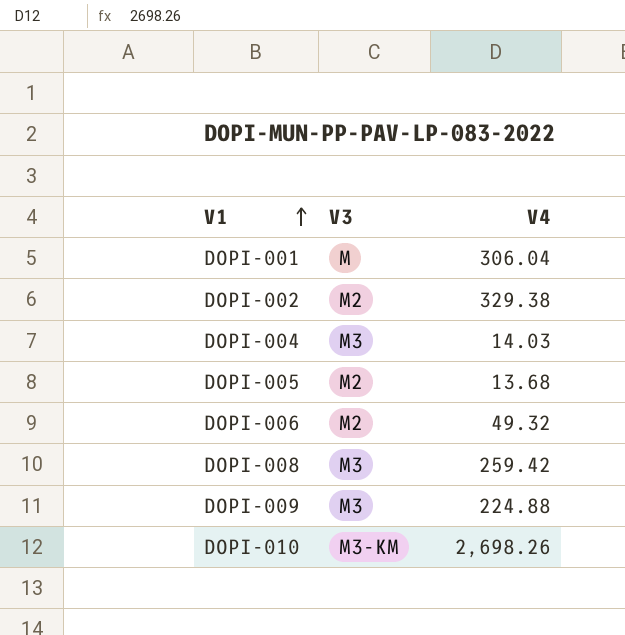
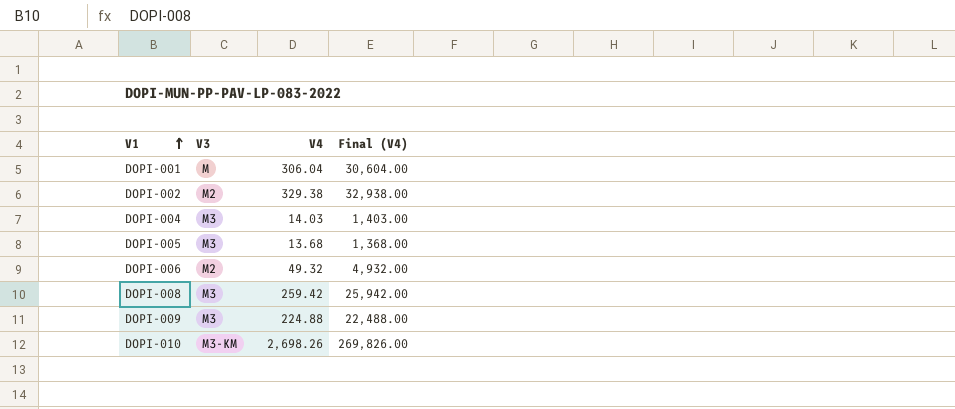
column Final (V4) | formula: none -> [V4] * 100
DOPI-005 | V3: M2 -> M3

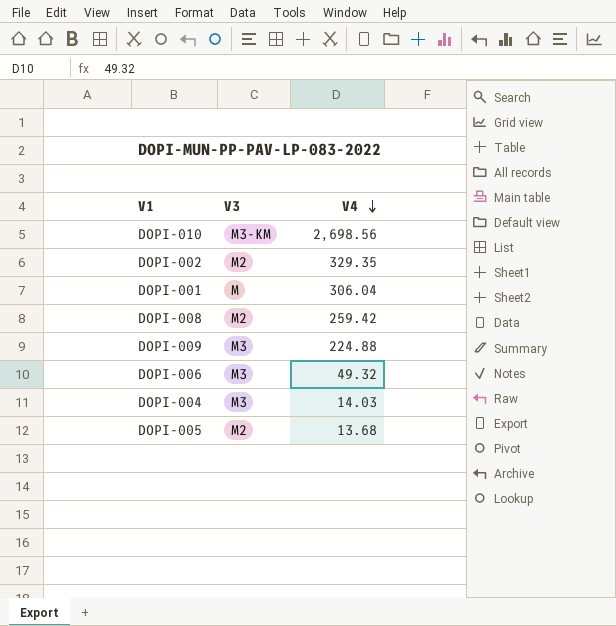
row order: V1 ascending -> V4 descending
column Final (V4) | formula: [V4] * 100 -> none
DOPI-010 | V4: 2,698.26 -> 2,698.56
DOPI-002 | V4: 329.38 -> 329.35
DOPI-008 | V3: M3 -> M2
DOPI-006 | V3: M2 -> M3
DOPI-005 | V3: M3 -> M2

